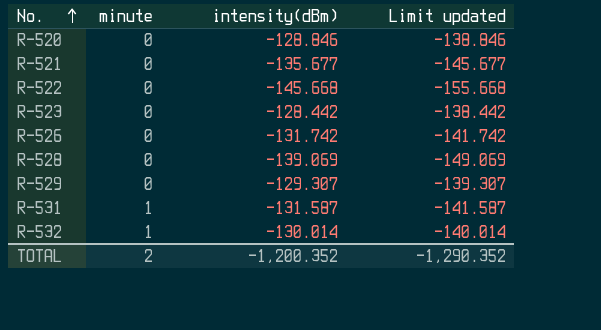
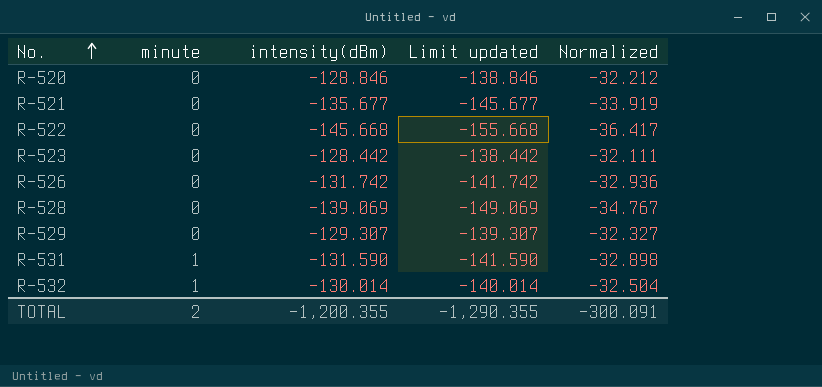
column Normalized | formula: none -> [intensity(dBm)] * 0.25
R-531 | intensity(dBm): -131.587 -> -131.590
R-531 | Limit updated: -141.587 -> -141.590
TOTAL | intensity(dBm): -1,200.352 -> -1,200.355
TOTAL | Limit updated: -1,290.352 -> -1,290.355

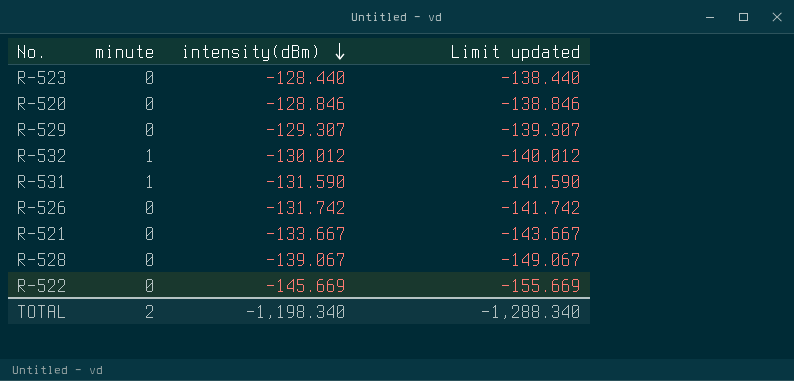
row order: No. ascending -> intensity(dBm) descending
column Normalized | formula: [intensity(dBm)] * 0.25 -> none
R-523 | intensity(dBm): -128.442 -> -128.440
R-523 | Limit updated: -138.442 -> -138.440
R-532 | intensity(dBm): -130.014 -> -130.012
R-532 | Limit updated: -140.014 -> -140.012
R-521 | intensity(dBm): -135.677 -> -133.667
R-521 | Limit updated: -145.677 -> -143.667
R-528 | intensity(dBm): -139.069 -> -139.067
R-528 | Limit updated: -149.069 -> -149.067
R-522 | intensity(dBm): -145.668 -> -145.669
R-522 | Limit updated: -155.668 -> -155.669
TOTAL | intensity(dBm): -1,200.355 -> -1,198.340
TOTAL | Limit updated: -1,290.355 -> -1,288.340

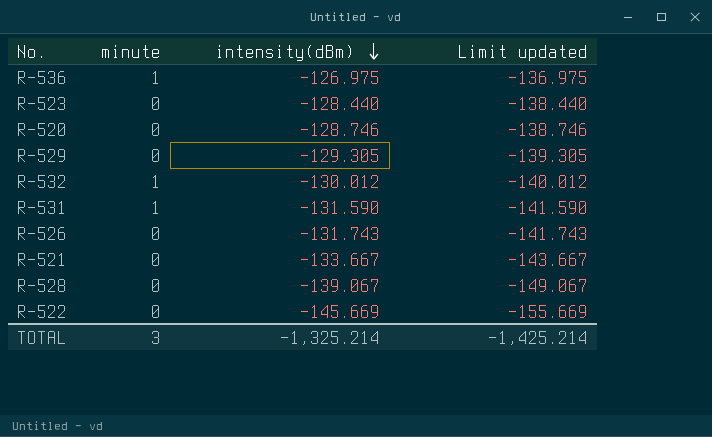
row R-536: none -> 1 | -126.975 | -136.975
R-520 | intensity(dBm): -128.846 -> -128.746
R-520 | Limit updated: -138.846 -> -138.746
R-529 | intensity(dBm): -129.307 -> -129.305
R-529 | Limit updated: -139.307 -> -139.305
R-526 | intensity(dBm): -131.742 -> -131.743
R-526 | Limit updated: -141.742 -> -141.743
TOTAL | minute: 2 -> 3
TOTAL | intensity(dBm): -1,198.340 -> -1,325.214
TOTAL | Limit updated: -1,288.340 -> -1,425.214

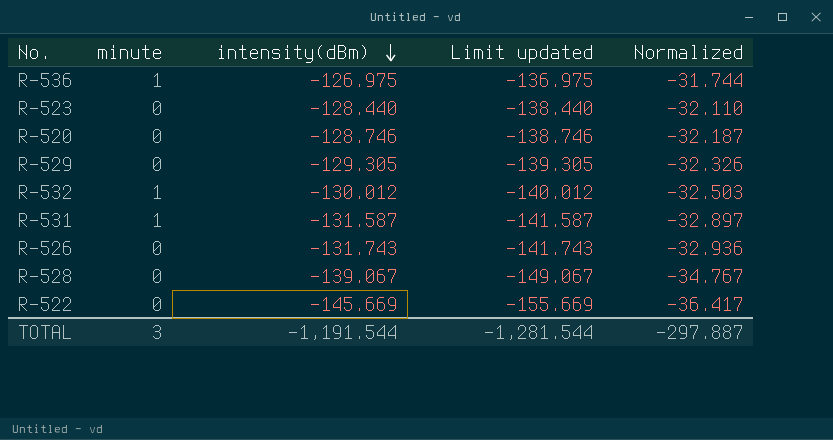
column Normalized | formula: none -> [intensity(dBm)] * 0.25
row R-521: 0 | -133.667 | -143.667 -> none
R-531 | intensity(dBm): -131.590 -> -131.587
R-531 | Limit updated: -141.590 -> -141.587
TOTAL | intensity(dBm): -1,325.214 -> -1,191.544
TOTAL | Limit updated: -1,425.214 -> -1,281.544

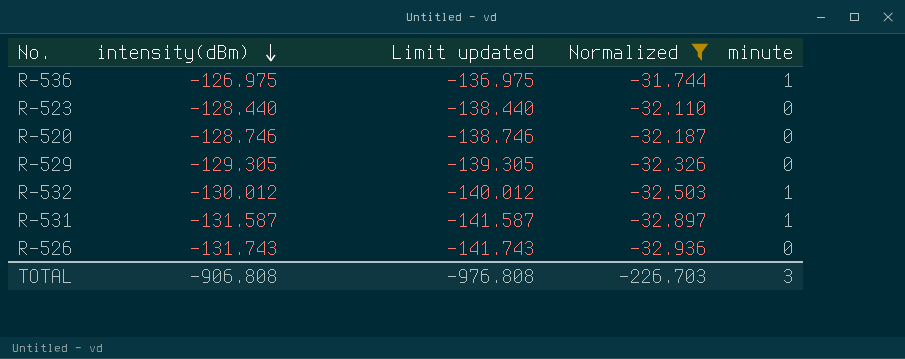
filter: none -> Normalized >= -32.936
column minute | position: 2 -> 5
TOTAL | intensity(dBm): -1,191.544 -> -906.808
TOTAL | Limit updated: -1,281.544 -> -976.808
TOTAL | Normalized: -297.887 -> -226.703

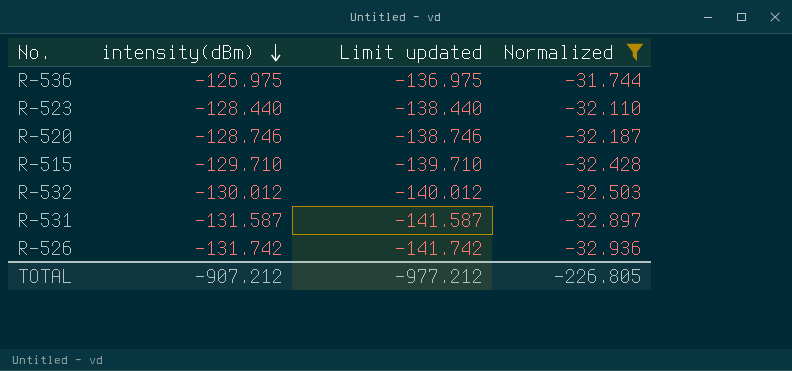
column minute | position: 5 -> none
row R-529: -129.305 | -139.305 | -32.326 | 0 -> none
row R-515: none -> -129.710 | -139.710 | -32.428
R-526 | intensity(dBm): -131.743 -> -131.742
R-526 | Limit updated: -141.743 -> -141.742
TOTAL | intensity(dBm): -906.808 -> -907.212
TOTAL | Limit updated: -976.808 -> -977.212
TOTAL | Normalized: -226.703 -> -226.805

